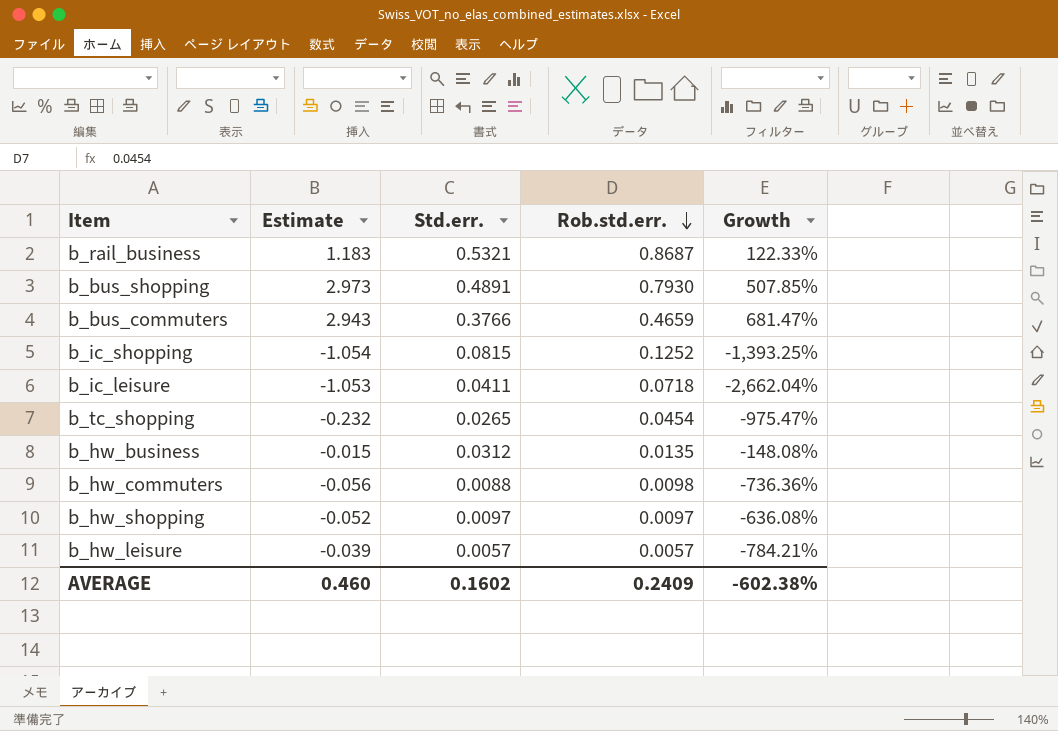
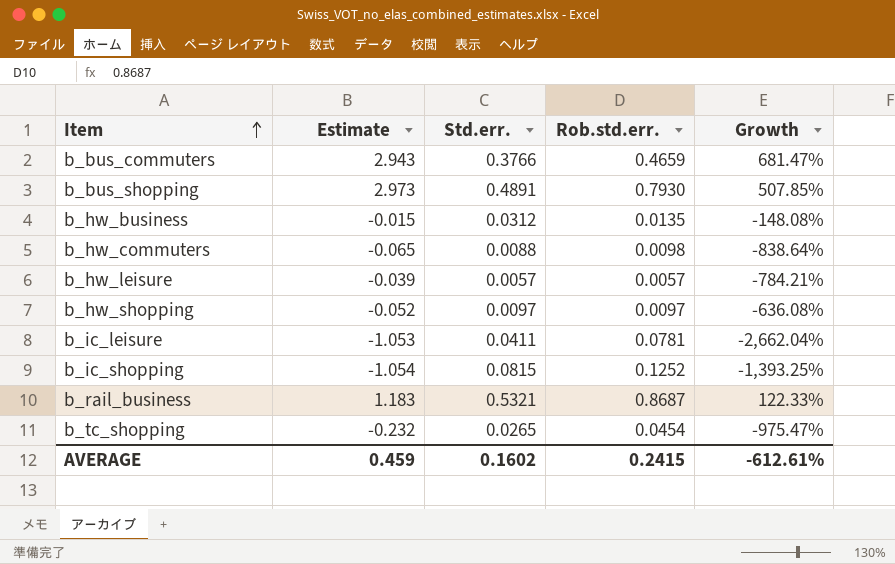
row order: Rob.std.err. descending -> Item ascending
b_hw_commuters | Estimate: -0.056 -> -0.065
b_hw_commuters | Growth: -736.36% -> -838.64%
b_ic_leisure | Rob.std.err.: 0.0718 -> 0.0781
AVERAGE | Estimate: 0.460 -> 0.459
AVERAGE | Rob.std.err.: 0.2409 -> 0.2415
AVERAGE | Growth: -602.38% -> -612.61%

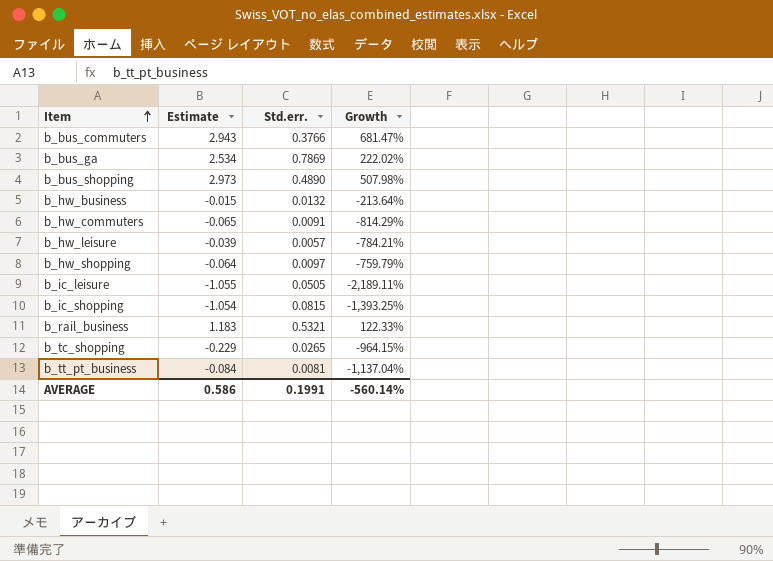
column Rob.std.err. | position: 4 -> none
row b_bus_ga: none -> 2.534 | 0.7869 | 222.02%
b_bus_shopping | Std.err.: 0.4891 -> 0.4890
b_bus_shopping | Growth: 507.85% -> 507.98%
b_hw_business | Std.err.: 0.0312 -> 0.0132
b_hw_business | Growth: -148.08% -> -213.64%
b_hw_commuters | Std.err.: 0.0088 -> 0.0091
b_hw_commuters | Growth: -838.64% -> -814.29%
b_hw_shopping | Estimate: -0.052 -> -0.064
b_hw_shopping | Growth: -636.08% -> -759.79%
b_ic_leisure | Estimate: -1.053 -> -1.055
b_ic_leisure | Std.err.: 0.0411 -> 0.0505
b_ic_leisure | Growth: -2,662.04% -> -2,189.11%
b_tc_shopping | Estimate: -0.232 -> -0.229
b_tc_shopping | Growth: -975.47% -> -964.15%
row b_tt_pt_business: none -> -0.084 | 0.0081 | -1,137.04%
AVERAGE | Estimate: 0.459 -> 0.586
AVERAGE | Std.err.: 0.1602 -> 0.1991
AVERAGE | Growth: -612.61% -> -560.14%

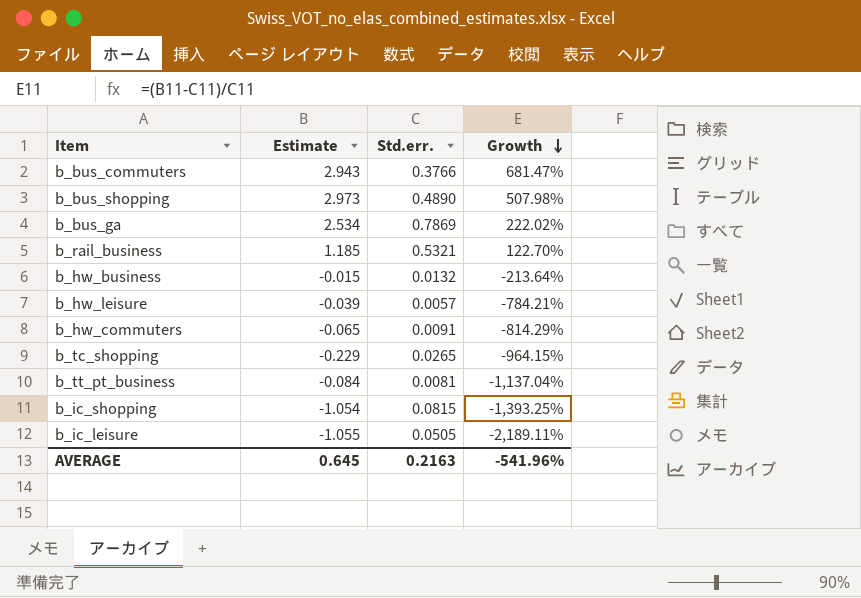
row order: Item ascending -> Growth descending
row b_hw_shopping: -0.064 | 0.0097 | -759.79% -> none
b_rail_business | Estimate: 1.183 -> 1.185
b_rail_business | Growth: 122.33% -> 122.70%
AVERAGE | Estimate: 0.586 -> 0.645
AVERAGE | Std.err.: 0.1991 -> 0.2163
AVERAGE | Growth: -560.14% -> -541.96%

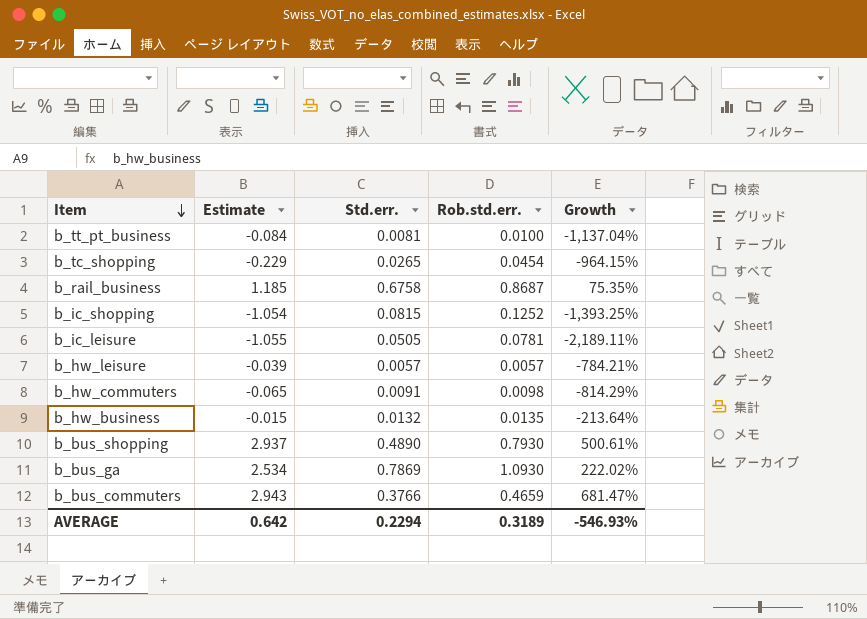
row order: Growth descending -> Item descending
column Rob.std.err. | position: none -> 4
b_rail_business | Std.err.: 0.5321 -> 0.6758
b_rail_business | Growth: 122.70% -> 75.35%
b_bus_shopping | Estimate: 2.973 -> 2.937
b_bus_shopping | Growth: 507.98% -> 500.61%
AVERAGE | Estimate: 0.645 -> 0.642
AVERAGE | Std.err.: 0.2163 -> 0.2294
AVERAGE | Growth: -541.96% -> -546.93%

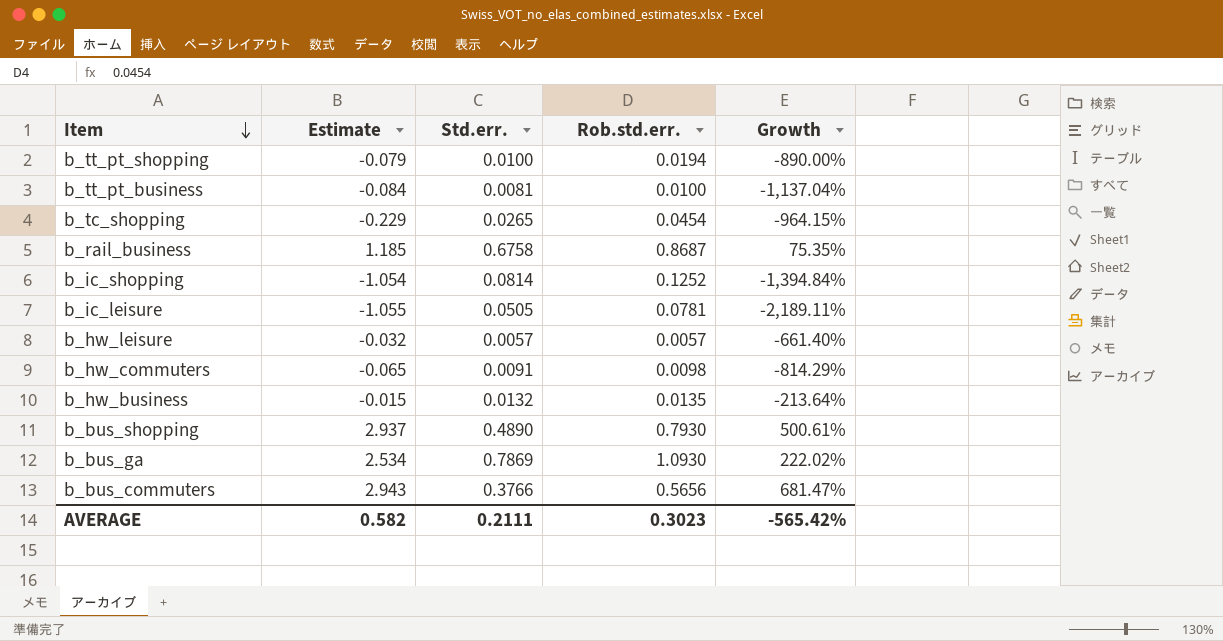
row b_tt_pt_shopping: none -> -0.079 | 0.0100 | 0.0194 | -890.00%
b_ic_shopping | Std.err.: 0.0815 -> 0.0814
b_ic_shopping | Growth: -1,393.25% -> -1,394.84%
b_hw_leisure | Estimate: -0.039 -> -0.032
b_hw_leisure | Growth: -784.21% -> -661.40%
b_bus_commuters | Rob.std.err.: 0.4659 -> 0.5656
AVERAGE | Estimate: 0.642 -> 0.582
AVERAGE | Std.err.: 0.2294 -> 0.2111
AVERAGE | Rob.std.err.: 0.3189 -> 0.3023
AVERAGE | Growth: -546.93% -> -565.42%

